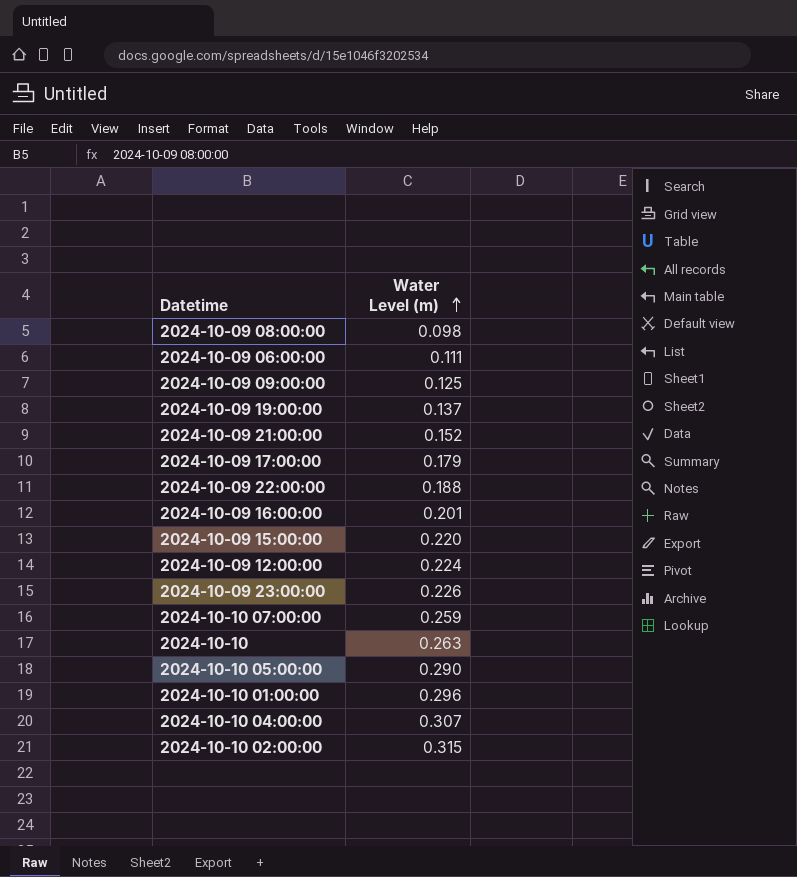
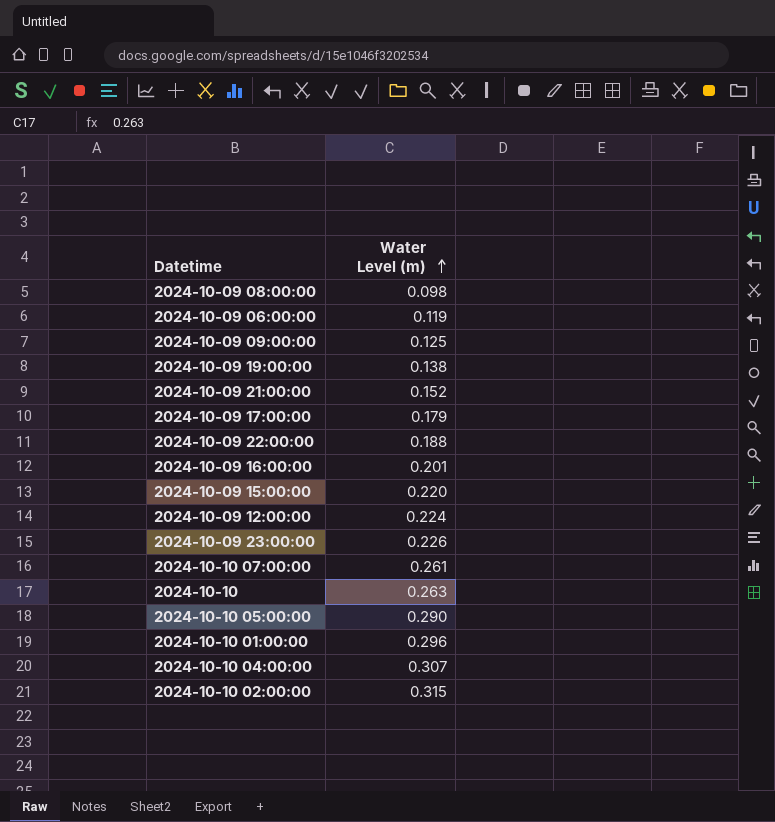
2024-10-09 06:00:00 | Water Level (m): 0.111 -> 0.119
2024-10-09 19:00:00 | Water Level (m): 0.137 -> 0.138
2024-10-10 07:00:00 | Water Level (m): 0.259 -> 0.261

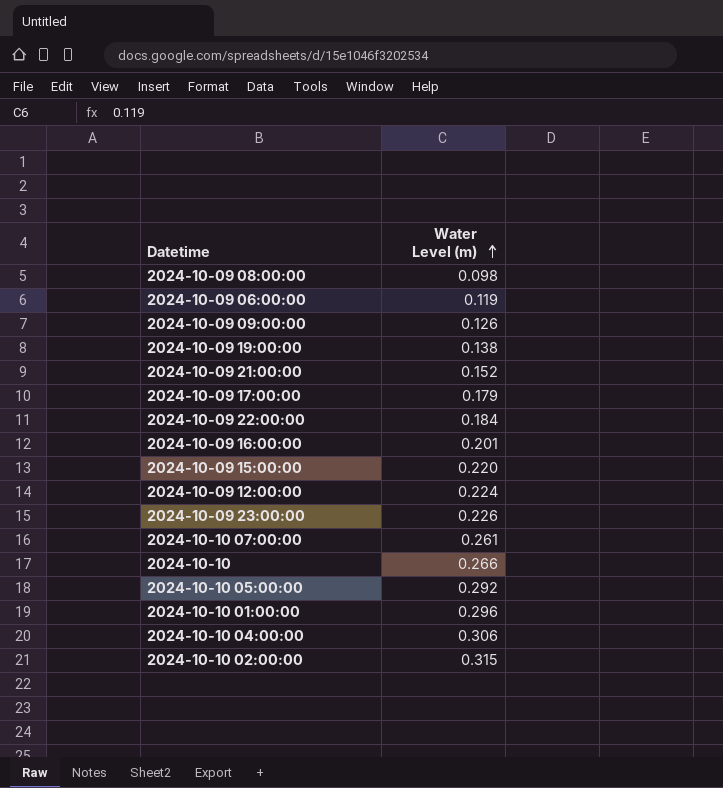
2024-10-09 09:00:00 | Water Level (m): 0.125 -> 0.126
2024-10-09 22:00:00 | Water Level (m): 0.188 -> 0.184
2024-10-10 | Water Level (m): 0.263 -> 0.266
2024-10-10 05:00:00 | Water Level (m): 0.290 -> 0.292
2024-10-10 04:00:00 | Water Level (m): 0.307 -> 0.306

